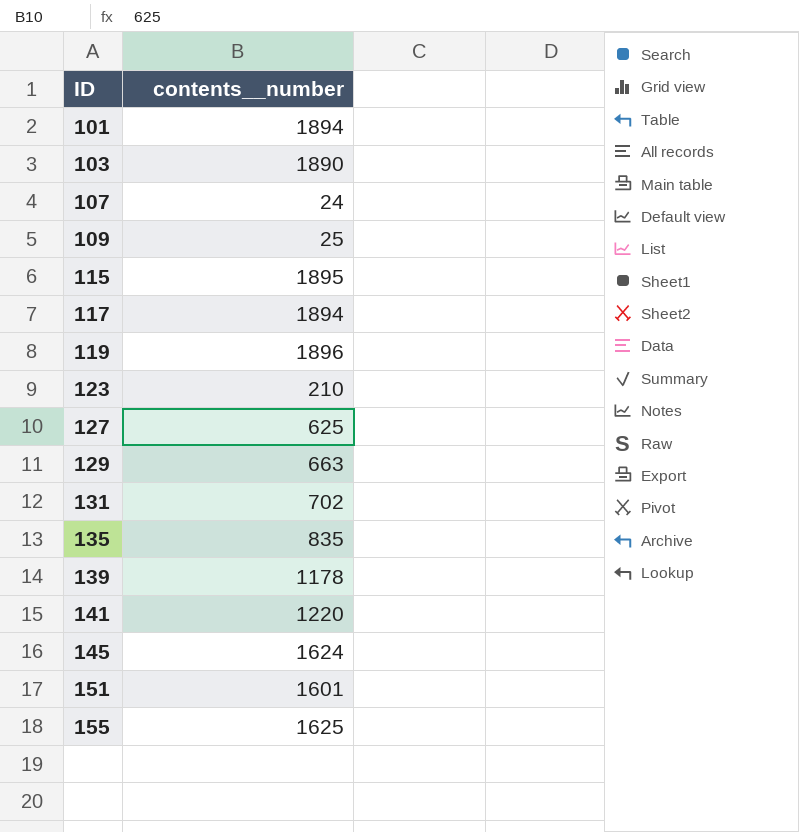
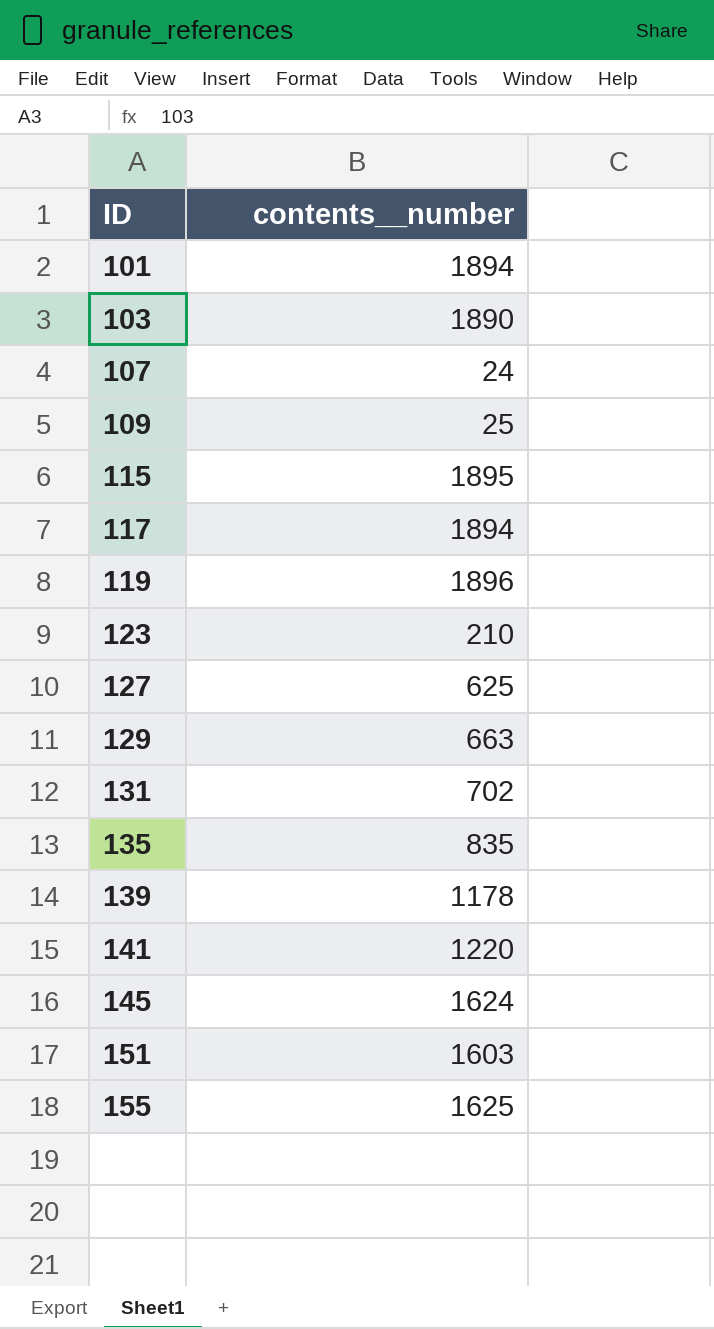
151 | contents__number: 1601 -> 1603

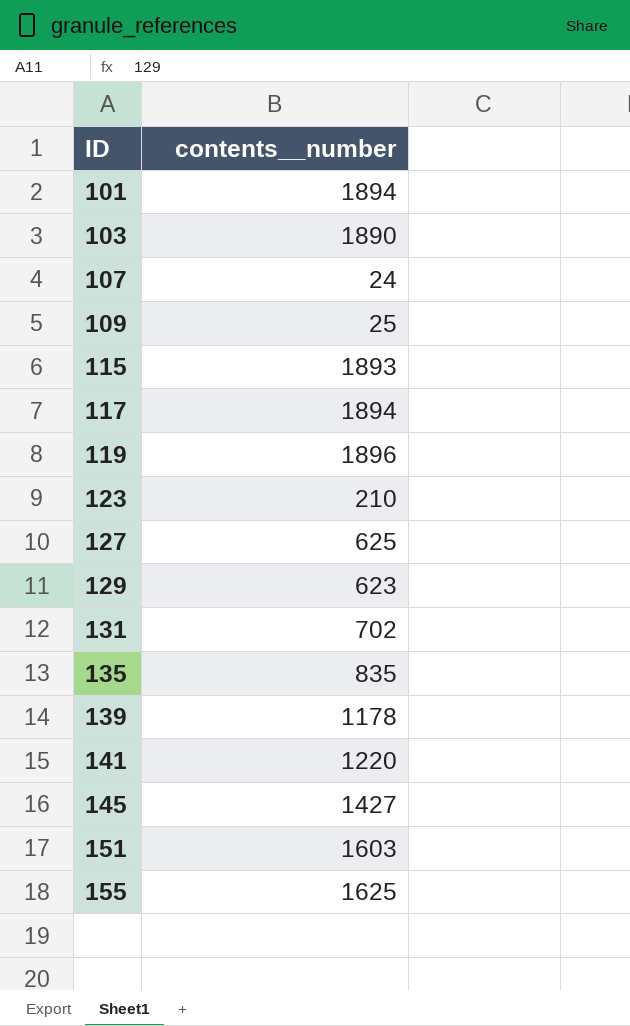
115 | contents__number: 1895 -> 1893
129 | contents__number: 663 -> 623
145 | contents__number: 1624 -> 1427

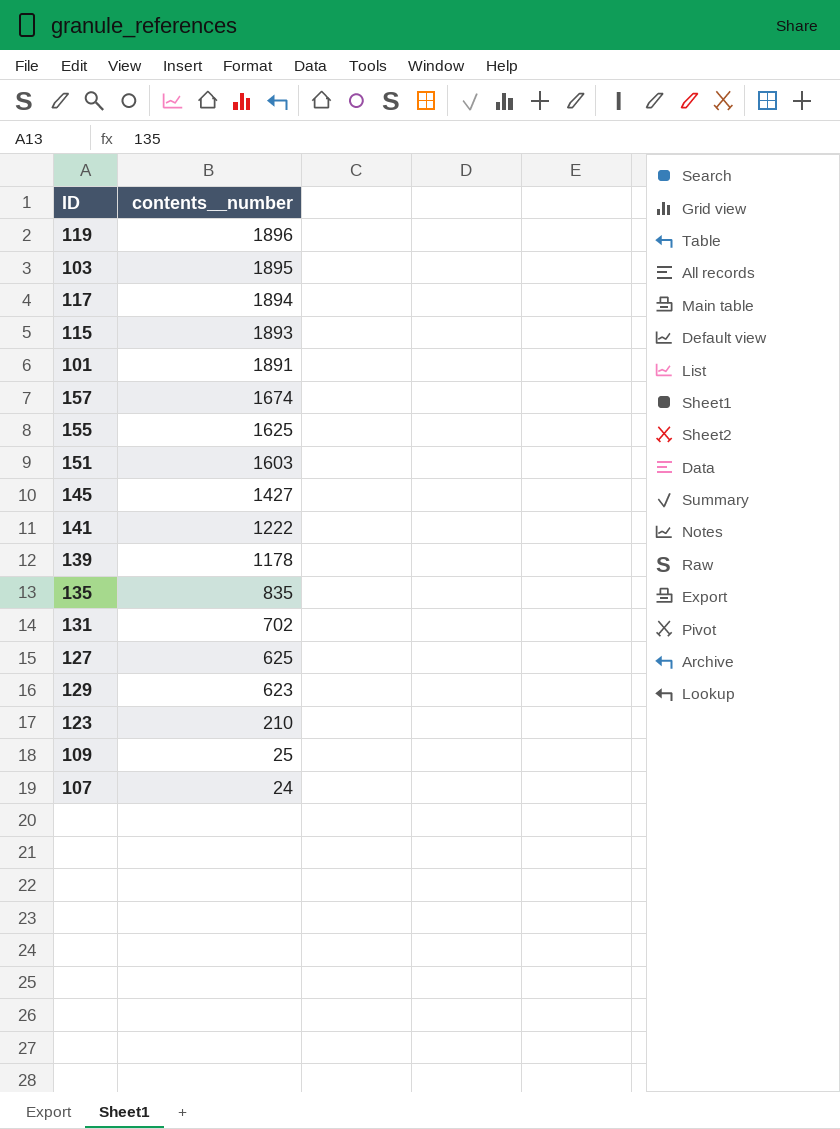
row order: ID ascending -> contents__number descending
103 | contents__number: 1890 -> 1895
101 | contents__number: 1894 -> 1891
row 157: none -> 1674
141 | contents__number: 1220 -> 1222

